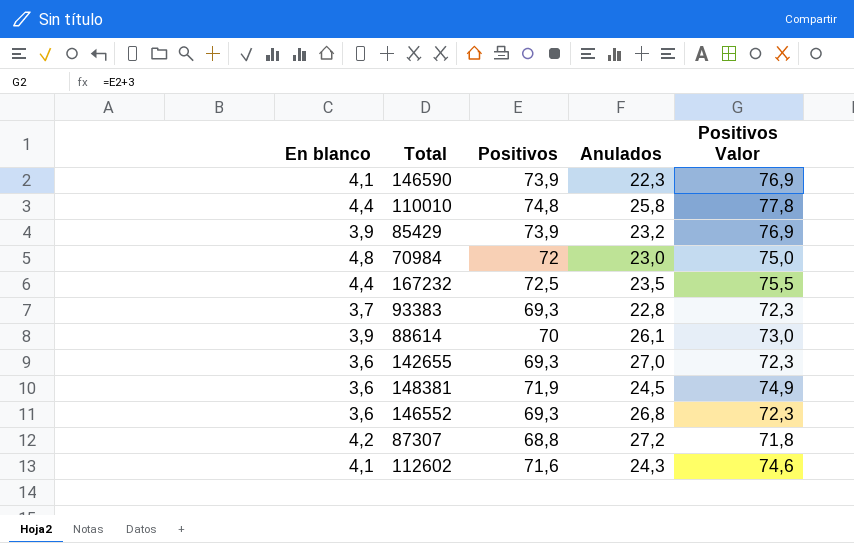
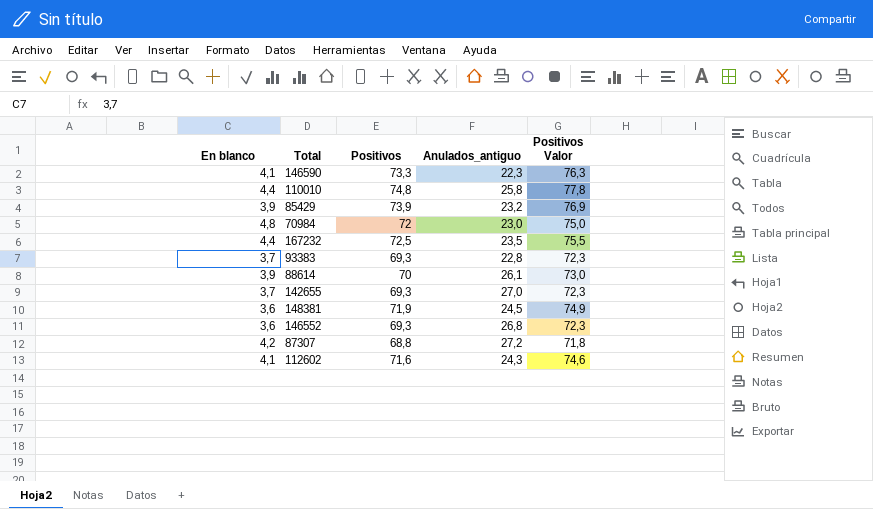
column name: Anulados -> Anulados_antiguo
146590 | Positivos: 73,9 -> 73,3
146590 | Positivos Valor: 76,9 -> 76,3
142655 | En blanco: 3,6 -> 3,7

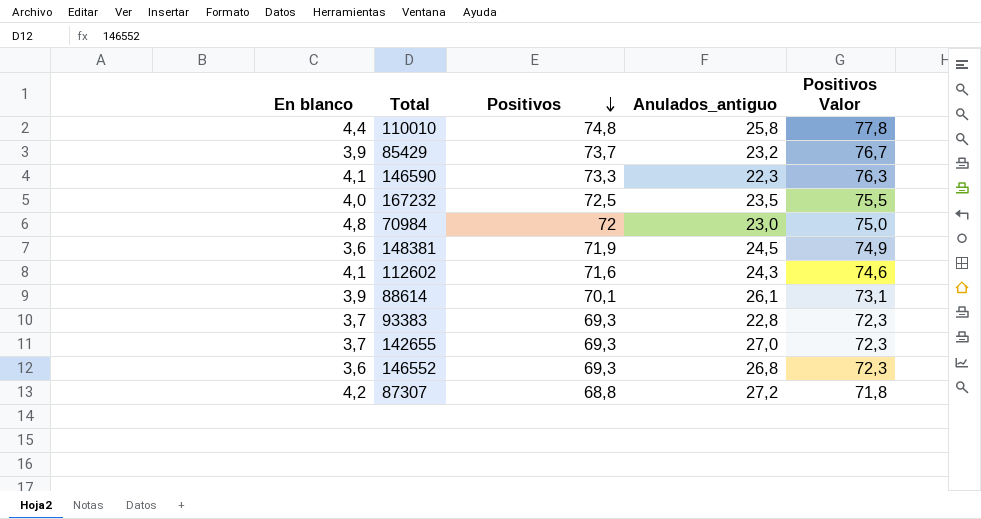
row order: none -> Positivos descending
85429 | Positivos: 73,9 -> 73,7
85429 | Positivos Valor: 76,9 -> 76,7
167232 | En blanco: 4,4 -> 4,0
88614 | Positivos: 70 -> 70,1
88614 | Positivos Valor: 73,0 -> 73,1

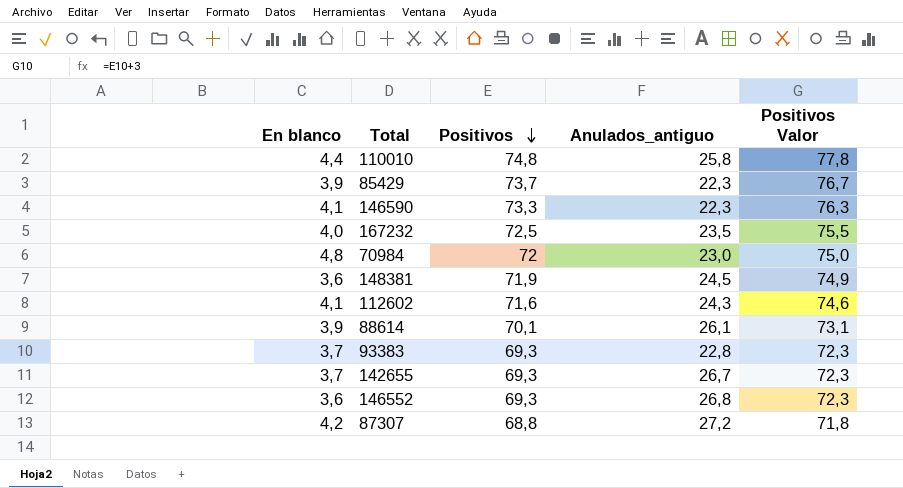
85429 | Anulados_antiguo: 23,2 -> 22,3
142655 | Anulados_antiguo: 27,0 -> 26,7

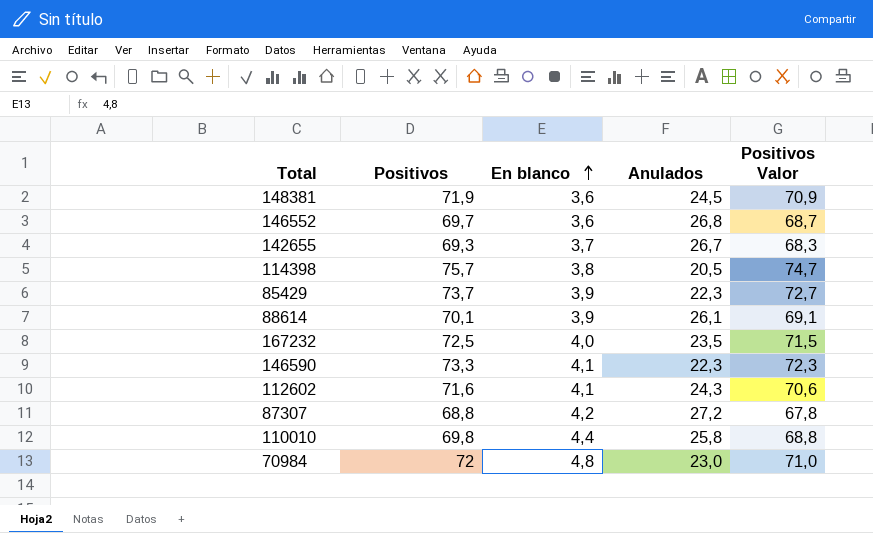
row order: Positivos descending -> En blanco ascending
column En blanco | position: 1 -> 3
column name: Anulados_antiguo -> Anulados
column Positivos Valor | formula: [Positivos] + 3 -> [Positivos] - 1
row 93383: 3,7 | 69,3 | 22,8 | 72,3 -> none
146552 | Positivos: 69,3 -> 69,7
row 114398: none -> 75,7 | 3,8 | 20,5 | 74,7
110010 | Positivos: 74,8 -> 69,8

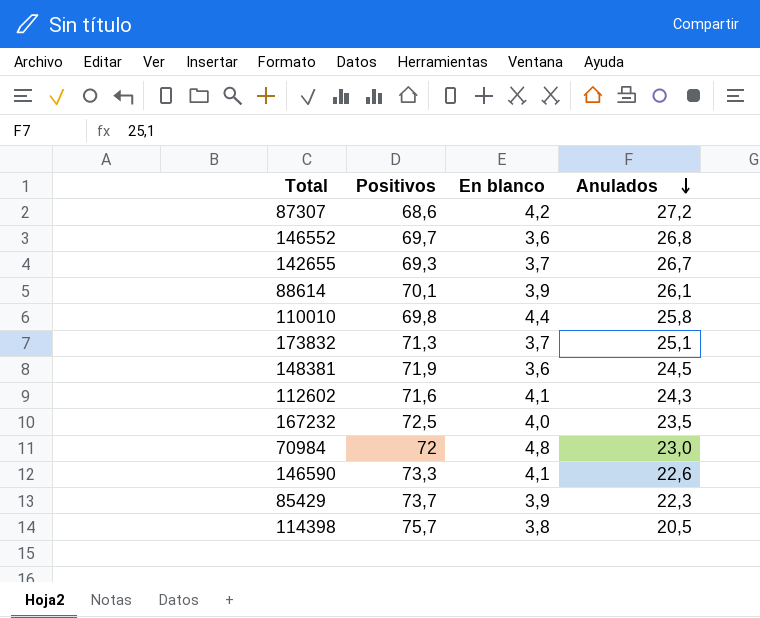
row order: En blanco ascending -> Anulados descending
column Positivos Valor | formula: [Positivos] - 1 -> none
87307 | Positivos: 68,8 -> 68,6
row 173832: none -> 71,3 | 3,7 | 25,1
146590 | Anulados: 22,3 -> 22,6

